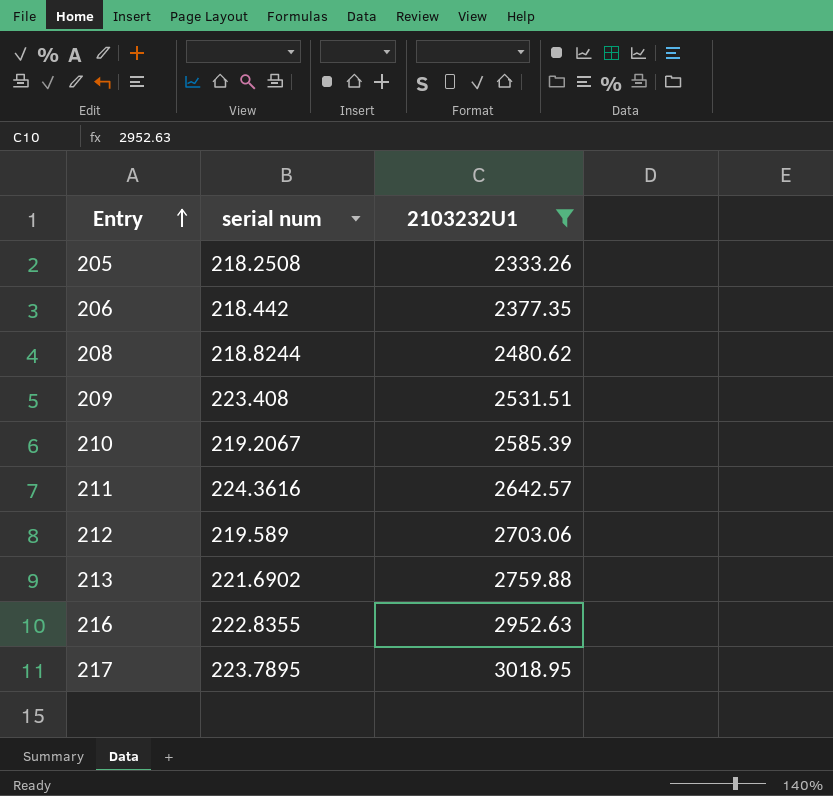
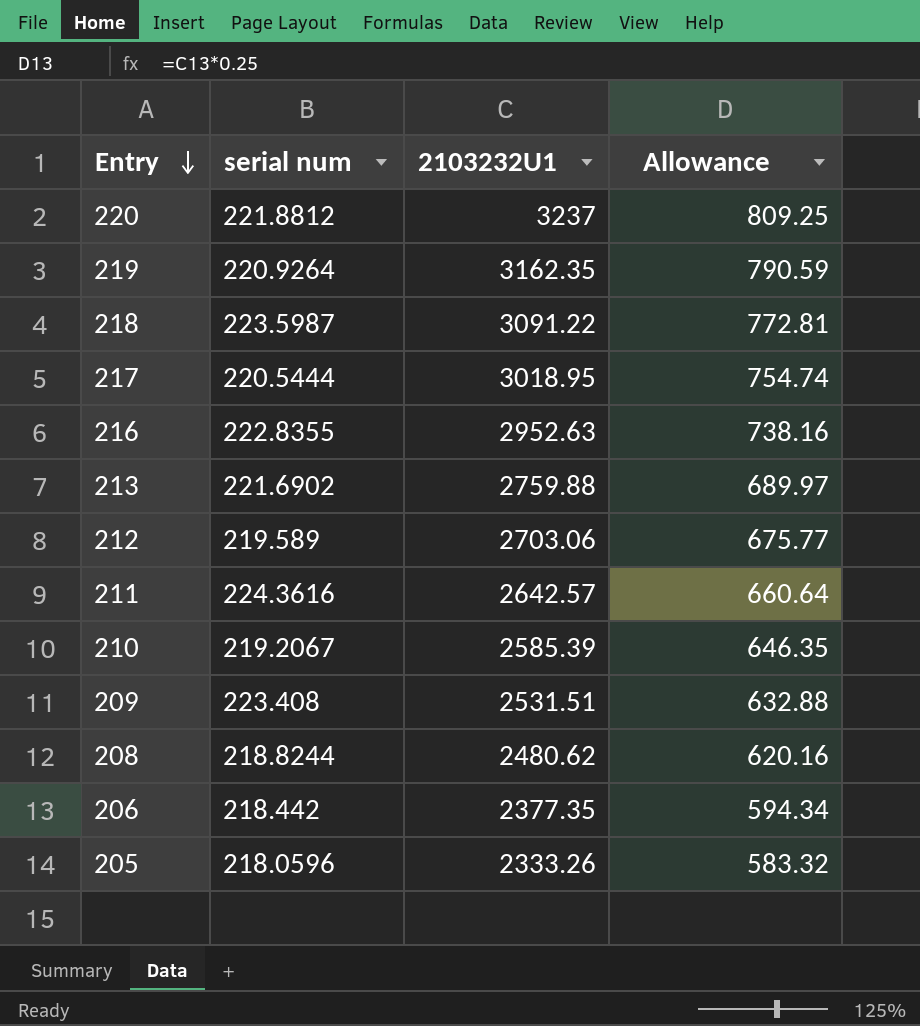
filter: 2103232U1 <= 3018.95 -> none
row order: Entry ascending -> Entry descending
column Allowance | formula: none -> [2103232U1] * 0.25
217 | serial num: 223.7895 -> 220.5444
205 | serial num: 218.2508 -> 218.0596

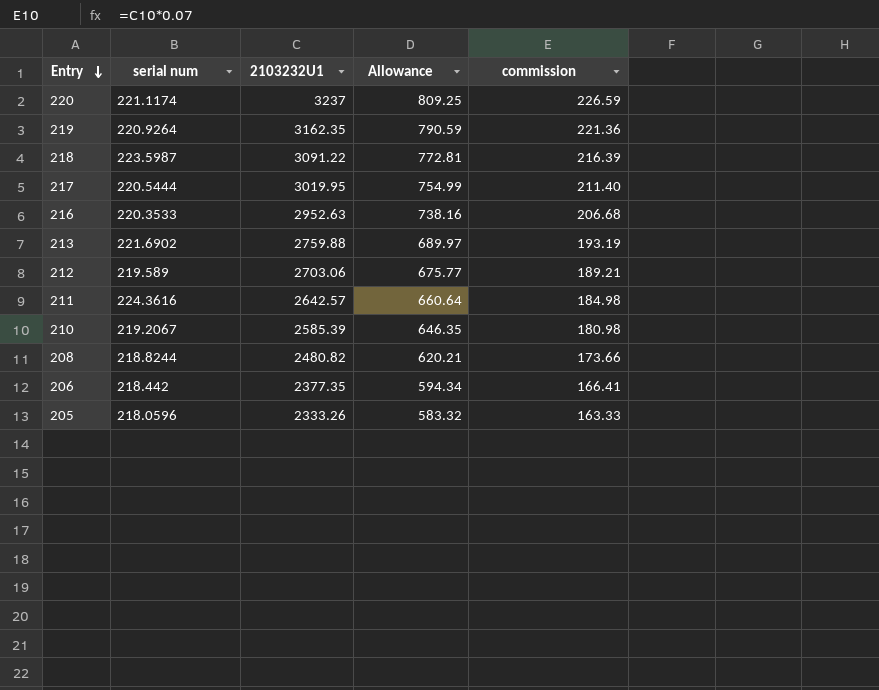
column commission | formula: none -> [2103232U1] * 0.07
row 209: 223.408 | 2531.51 | 632.88 -> none
220 | serial num: 221.8812 -> 221.1174
217 | 2103232U1: 3018.95 -> 3019.95
217 | Allowance: 754.74 -> 754.99
216 | serial num: 222.8355 -> 220.3533
208 | 2103232U1: 2480.62 -> 2480.82
208 | Allowance: 620.16 -> 620.21

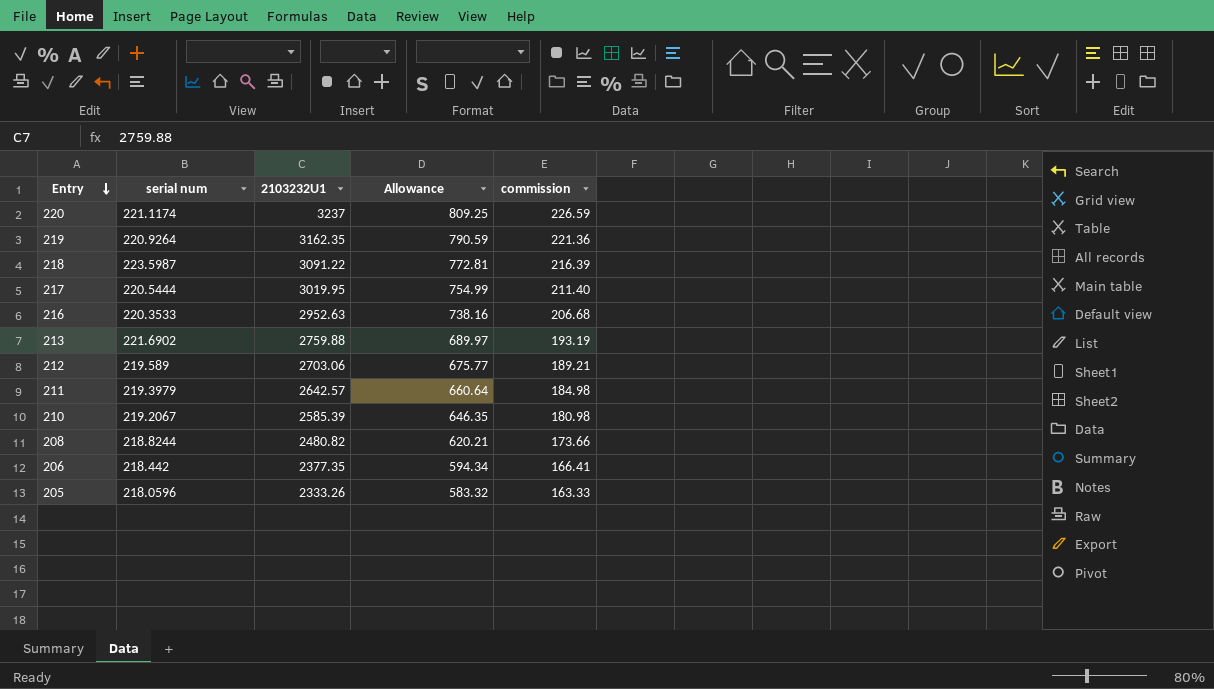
211 | serial num: 224.3616 -> 219.3979

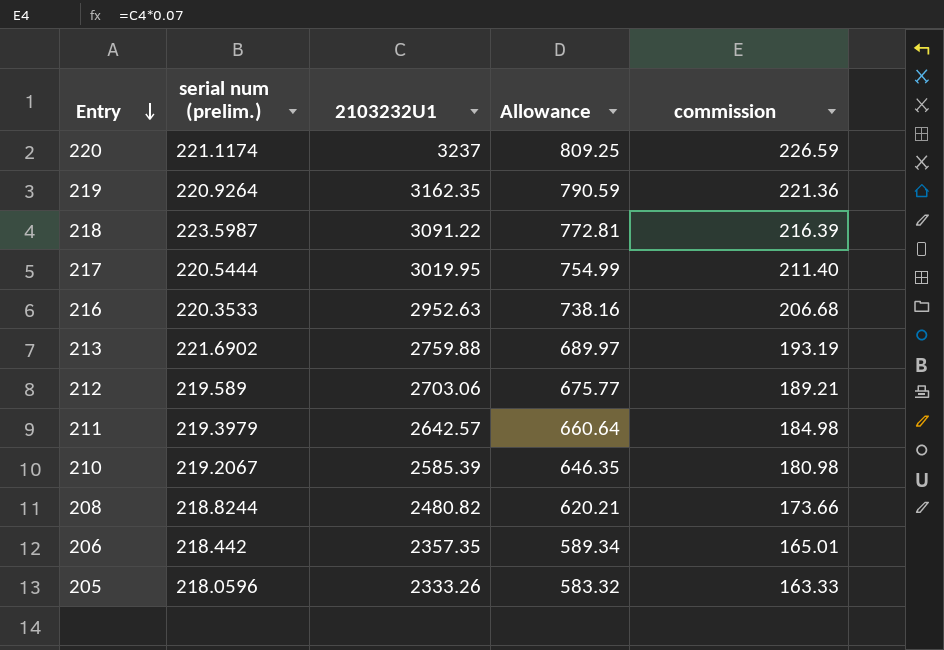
column name: serial num -> serial num (prelim.)
206 | 2103232U1: 2377.35 -> 2357.35
206 | Allowance: 594.34 -> 589.34
206 | commission: 166.41 -> 165.01

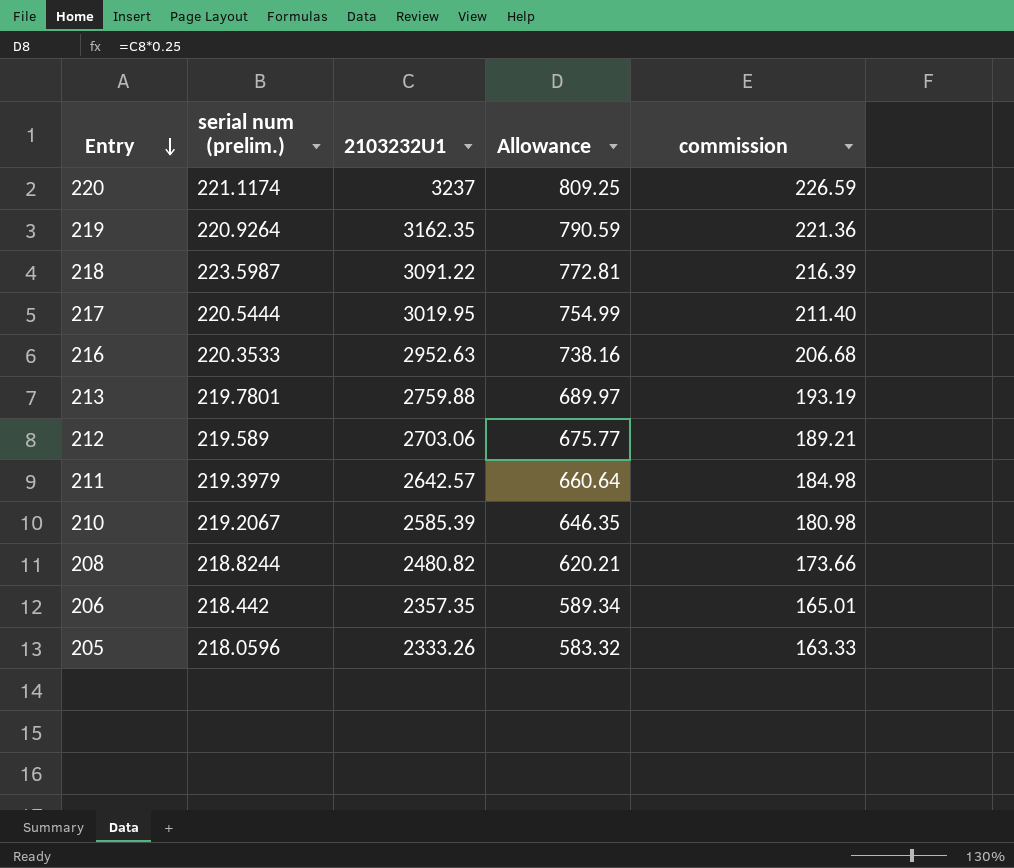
213 | serial num (prelim.): 221.6902 -> 219.7801

